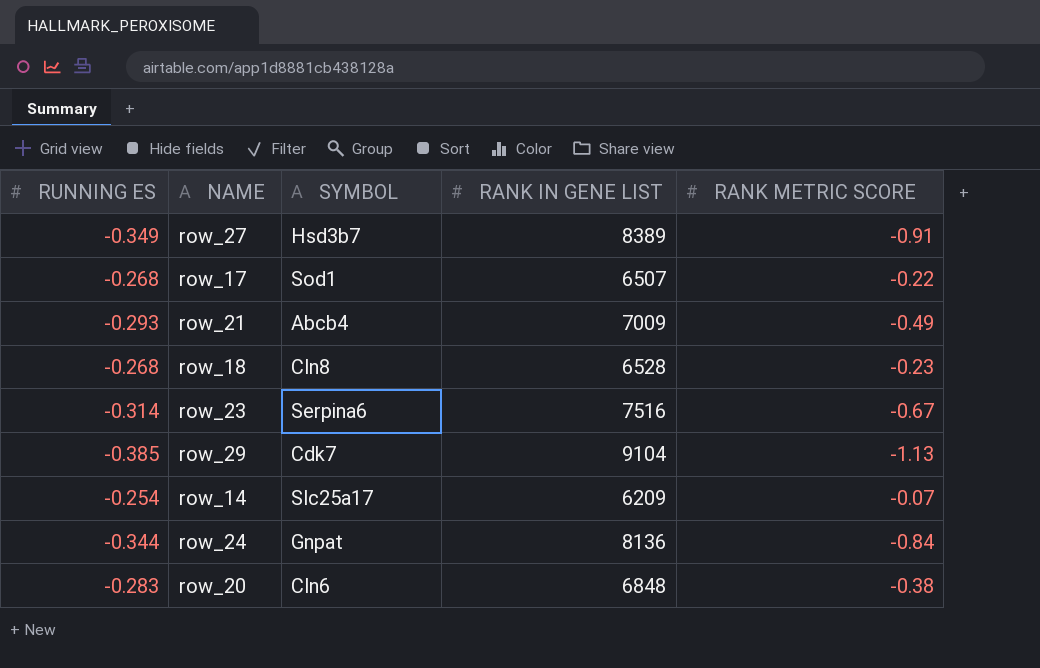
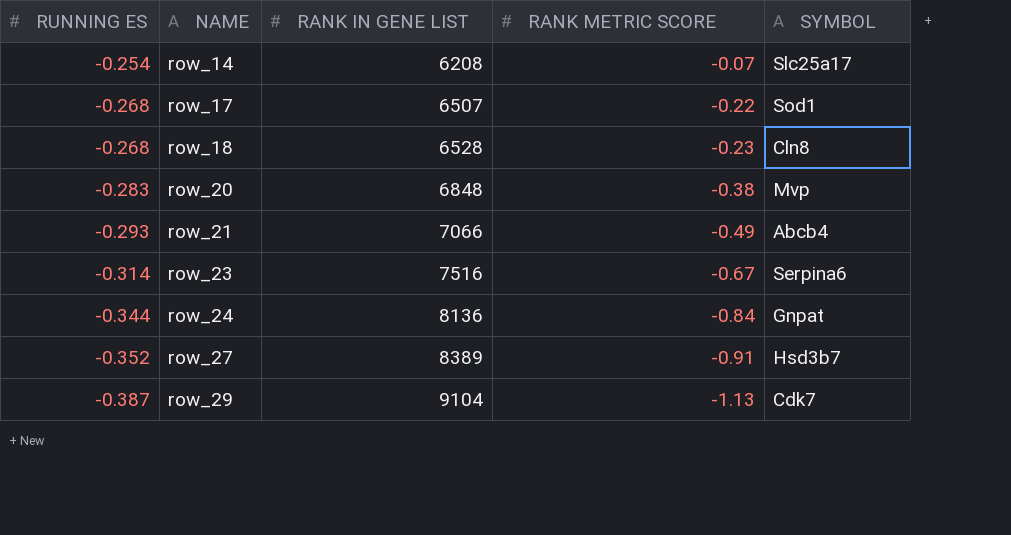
row order: none -> RUNNING ES descending
column SYMBOL | position: 3 -> 5
row_14 | RANK IN GENE LIST: 6209 -> 6208
row_20 | SYMBOL: Cln6 -> Mvp
row_21 | RANK IN GENE LIST: 7009 -> 7066
row_27 | RUNNING ES: -0.349 -> -0.352
row_29 | RUNNING ES: -0.385 -> -0.387

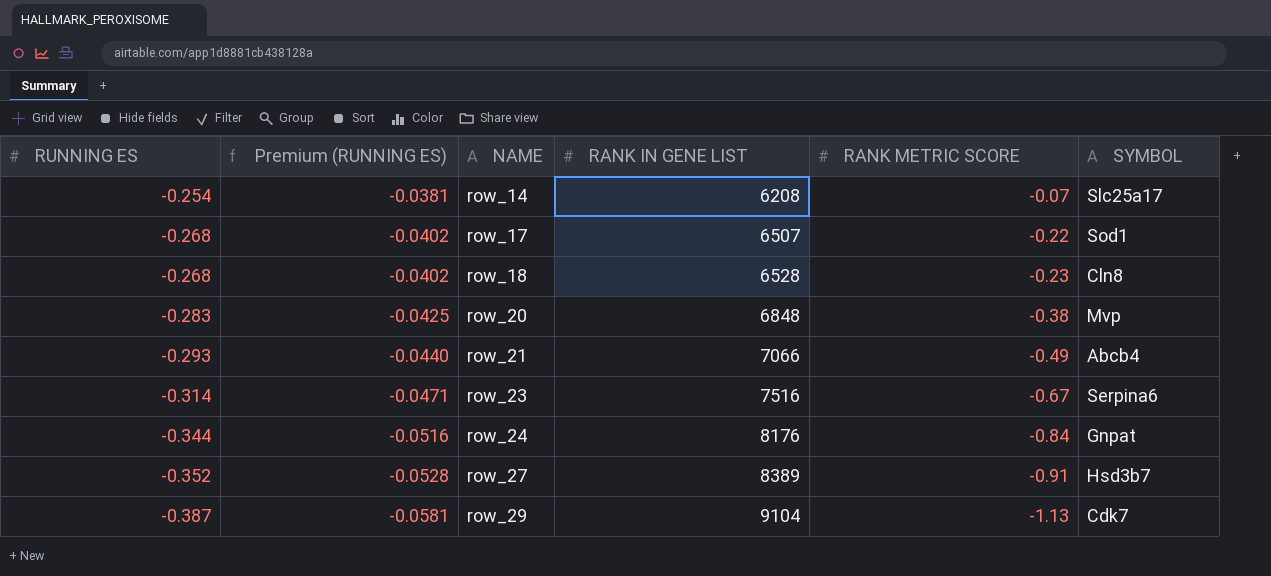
column Premium (RUNNING ES) | formula: none -> [RUNNING ES] * 0.15
row_24 | RANK IN GENE LIST: 8136 -> 8176

